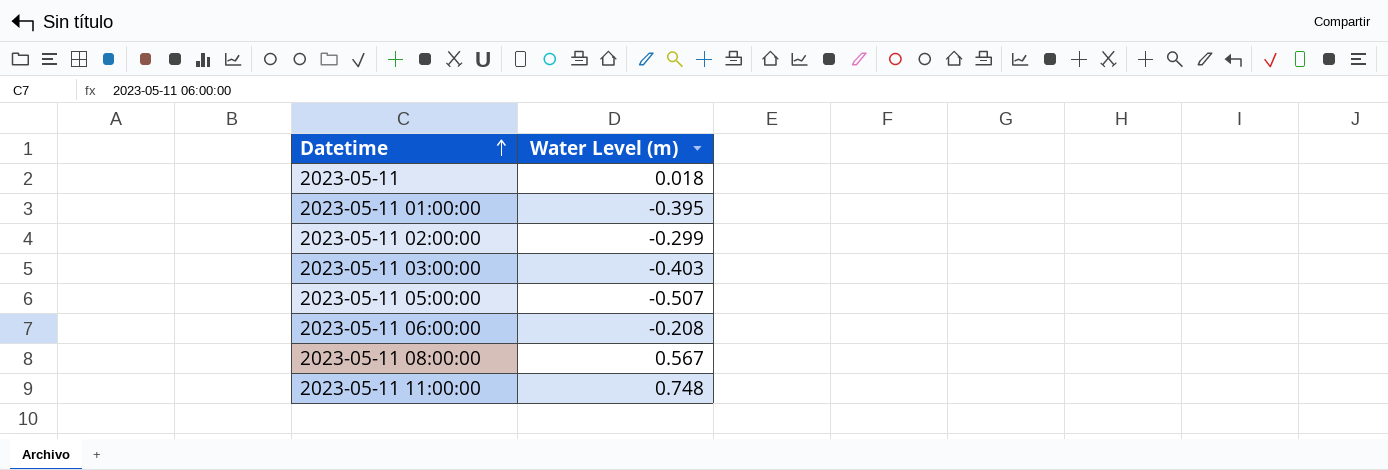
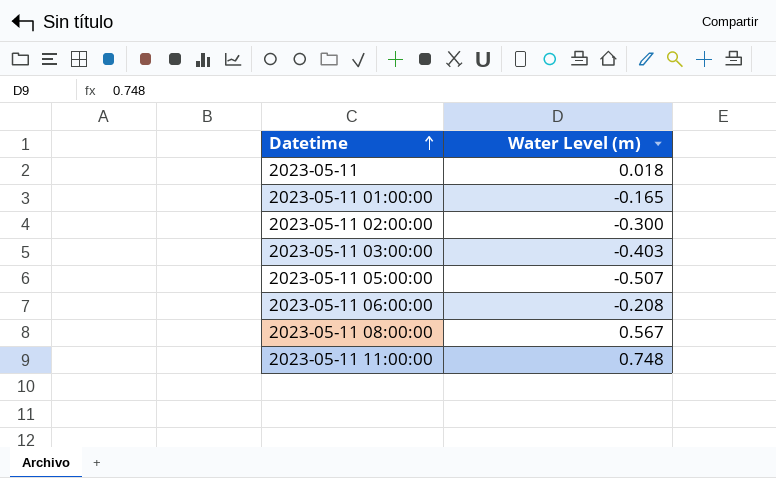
2023-05-11 01:00:00 | Water Level (m): -0.395 -> -0.165
2023-05-11 02:00:00 | Water Level (m): -0.299 -> -0.300

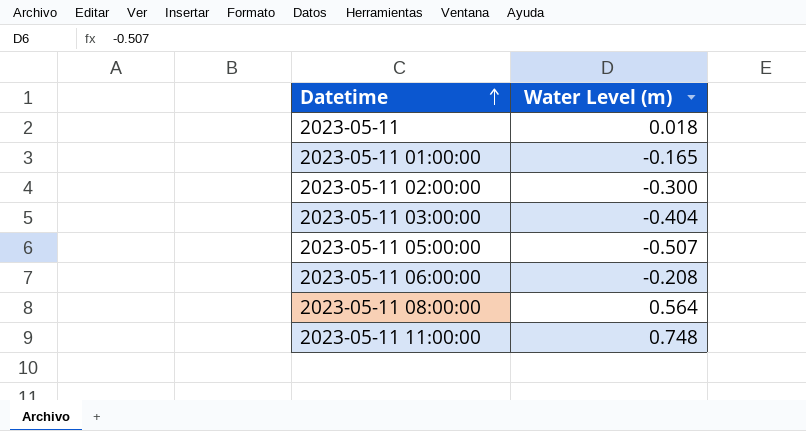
2023-05-11 03:00:00 | Water Level (m): -0.403 -> -0.404
2023-05-11 08:00:00 | Water Level (m): 0.567 -> 0.564

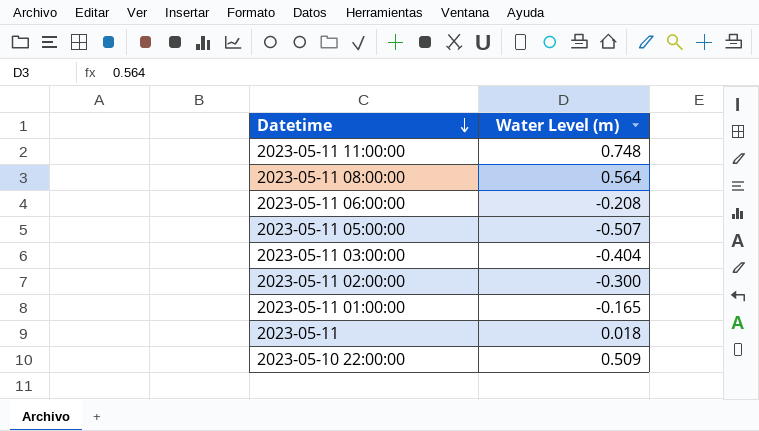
row order: Datetime ascending -> Datetime descending
row 2023-05-10 22:00:00: none -> 0.509

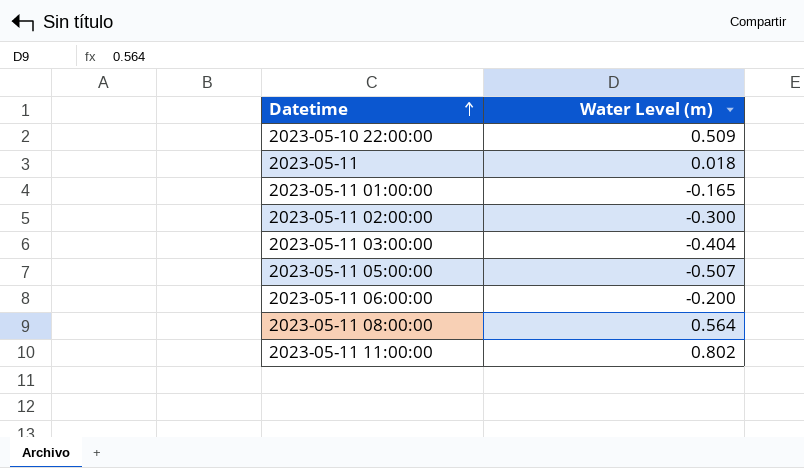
row order: Datetime descending -> Datetime ascending
2023-05-11 06:00:00 | Water Level (m): -0.208 -> -0.200
2023-05-11 11:00:00 | Water Level (m): 0.748 -> 0.802

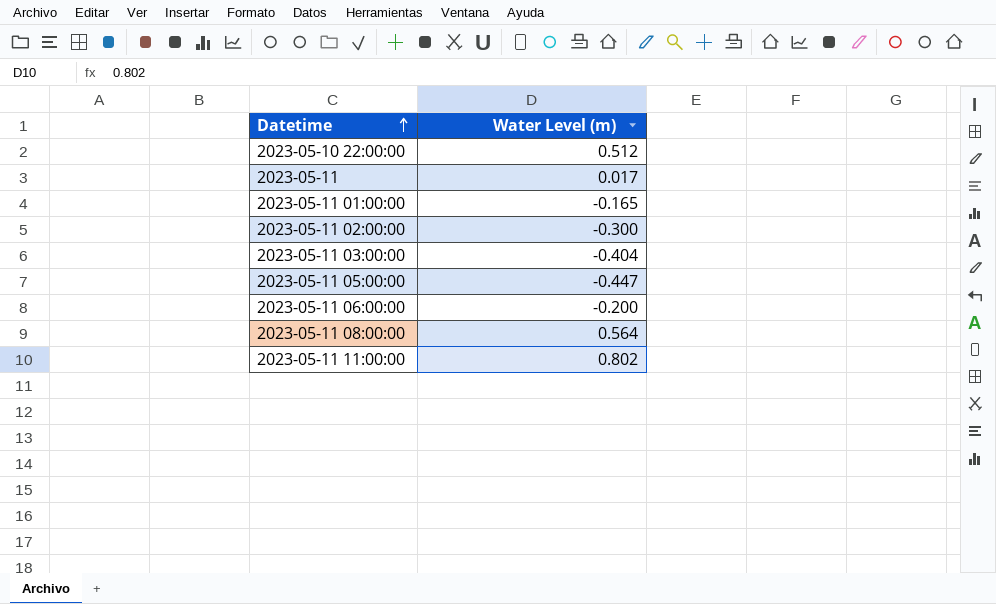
2023-05-10 22:00:00 | Water Level (m): 0.509 -> 0.512
2023-05-11 | Water Level (m): 0.018 -> 0.017
2023-05-11 05:00:00 | Water Level (m): -0.507 -> -0.447

